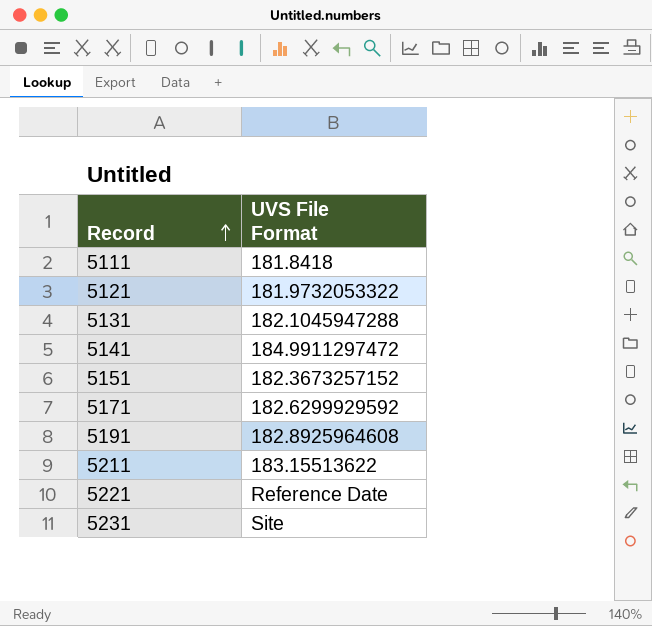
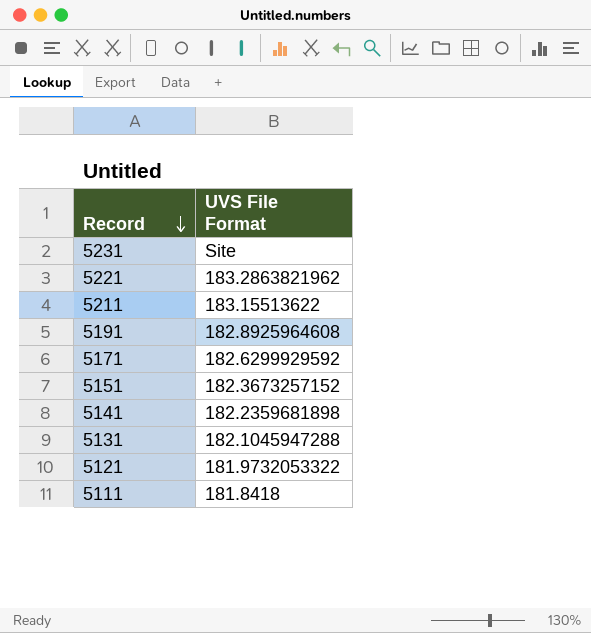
row order: Record ascending -> Record descending
5221 | UVS File Format: Reference Date -> 183.2863821962
5141 | UVS File Format: 184.9911297472 -> 182.2359681898

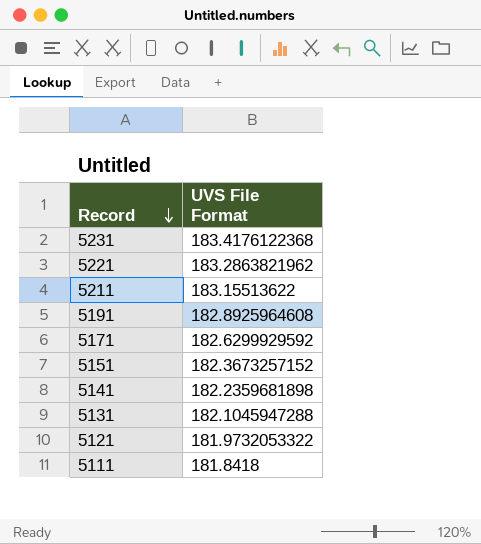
5231 | UVS File Format: Site -> 183.4176122368

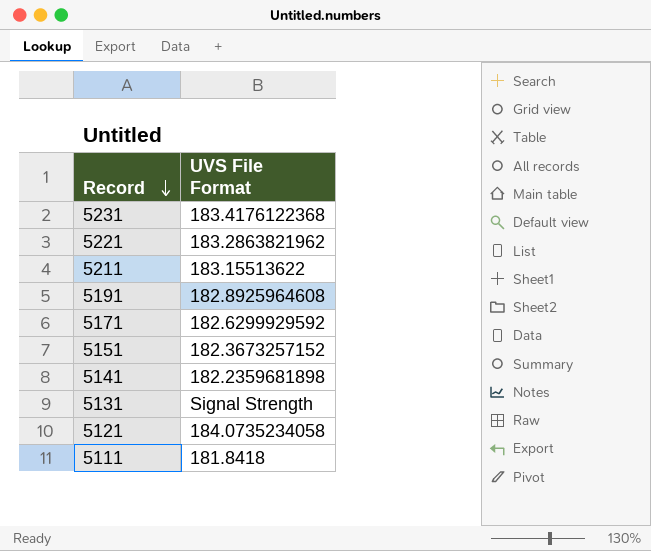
5131 | UVS File Format: 182.1045947288 -> Signal Strength
5121 | UVS File Format: 181.9732053322 -> 184.0735234058

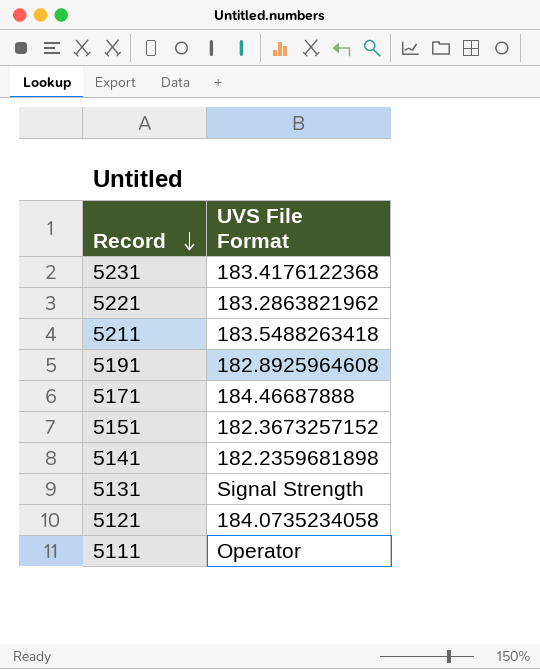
5211 | UVS File Format: 183.15513622 -> 183.5488263418
5171 | UVS File Format: 182.6299929592 -> 184.46687888
5111 | UVS File Format: 181.8418 -> Operator

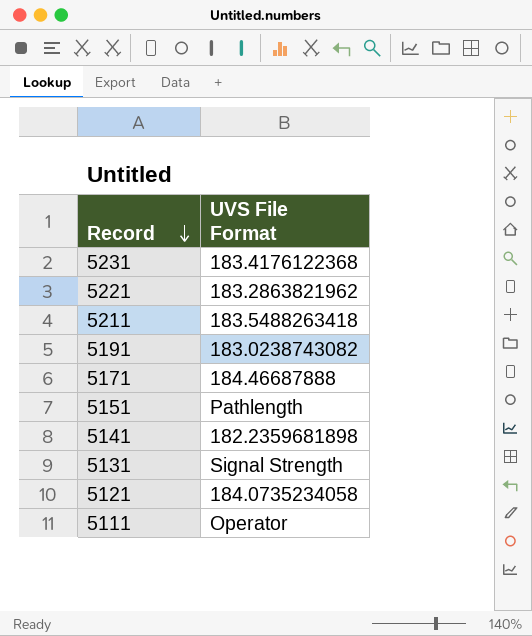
5191 | UVS File Format: 182.8925964608 -> 183.0238743082
5151 | UVS File Format: 182.3673257152 -> Pathlength

